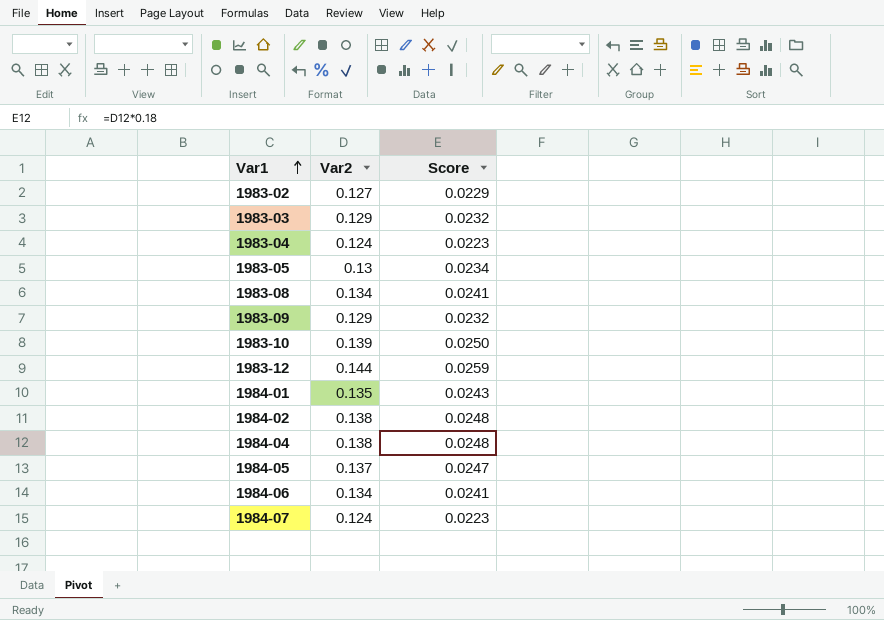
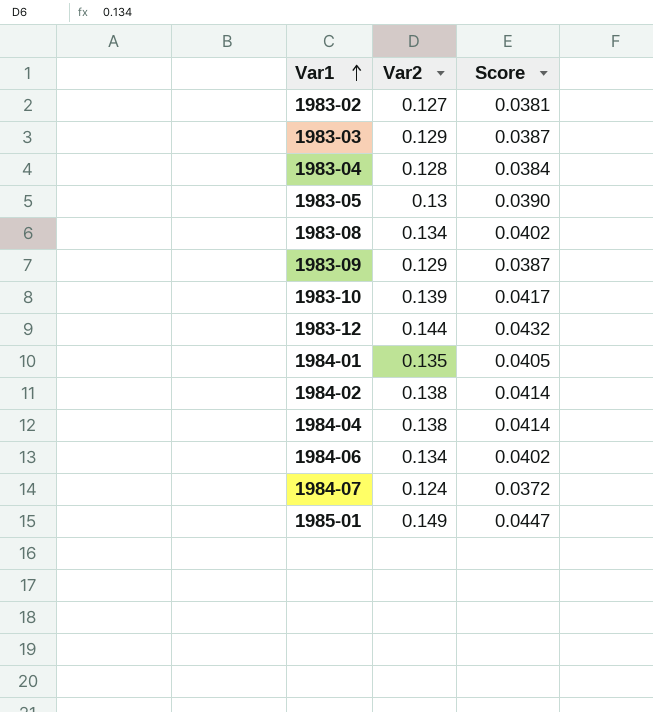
column Score | formula: [Var2] * 0.18 -> [Var2] * 0.3
row 1984-05: 0.137 | 0.0247 -> none
1983-04 | Var2: 0.124 -> 0.128
row 1985-01: none -> 0.149 | 0.0447

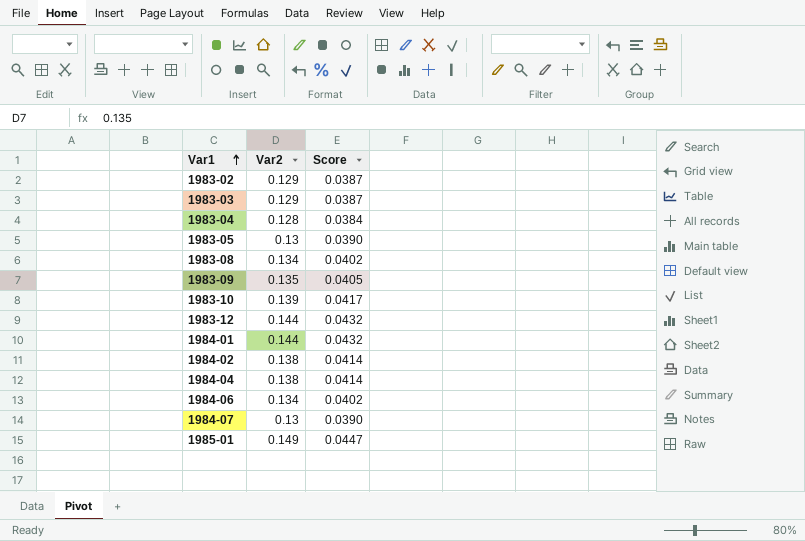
1983-02 | Var2: 0.127 -> 0.129
1983-02 | Score: 0.0381 -> 0.0387
1983-09 | Var2: 0.129 -> 0.135
1983-09 | Score: 0.0387 -> 0.0405
1984-01 | Var2: 0.135 -> 0.144
1984-01 | Score: 0.0405 -> 0.0432
1984-07 | Var2: 0.124 -> 0.13
1984-07 | Score: 0.0372 -> 0.0390

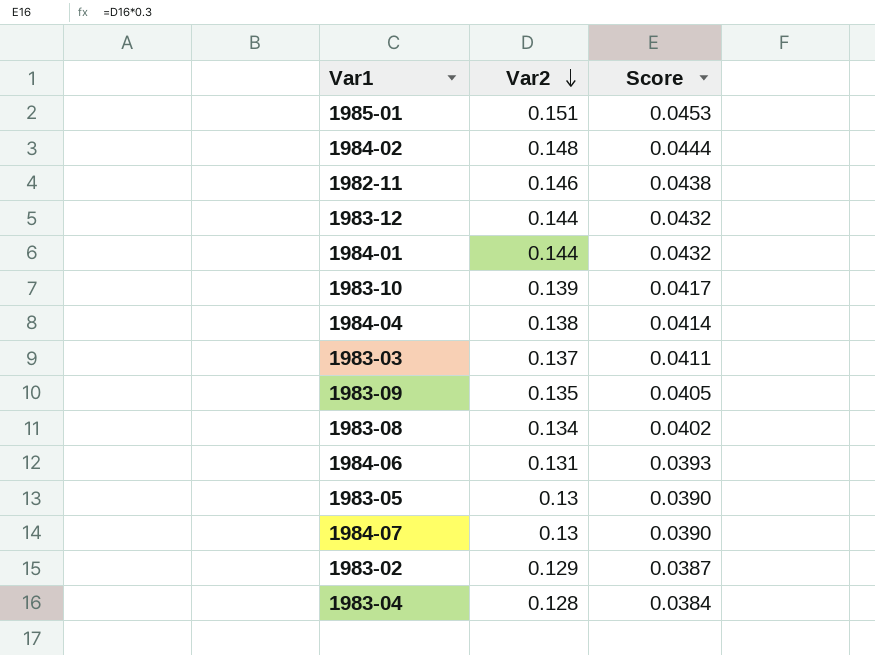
row order: Var1 ascending -> Var2 descending
1985-01 | Var2: 0.149 -> 0.151
1985-01 | Score: 0.0447 -> 0.0453
1984-02 | Var2: 0.138 -> 0.148
1984-02 | Score: 0.0414 -> 0.0444
row 1982-11: none -> 0.146 | 0.0438
1983-03 | Var2: 0.129 -> 0.137
1983-03 | Score: 0.0387 -> 0.0411
1984-06 | Var2: 0.134 -> 0.131
1984-06 | Score: 0.0402 -> 0.0393

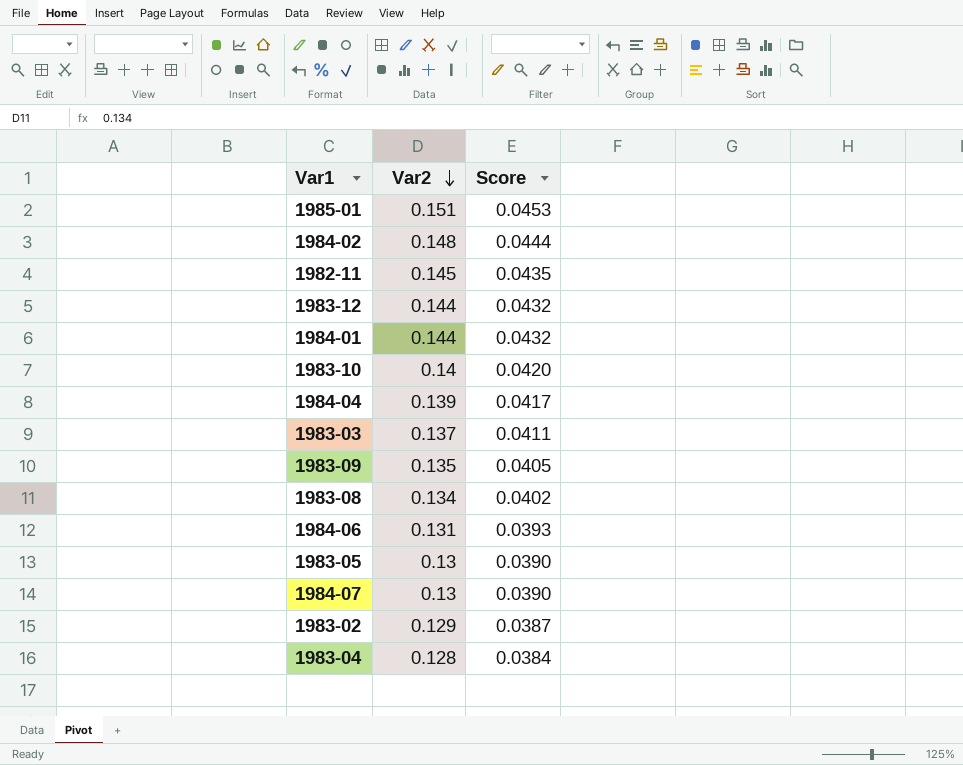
1982-11 | Var2: 0.146 -> 0.145
1982-11 | Score: 0.0438 -> 0.0435
1983-10 | Var2: 0.139 -> 0.14
1983-10 | Score: 0.0417 -> 0.0420
1984-04 | Var2: 0.138 -> 0.139
1984-04 | Score: 0.0414 -> 0.0417

